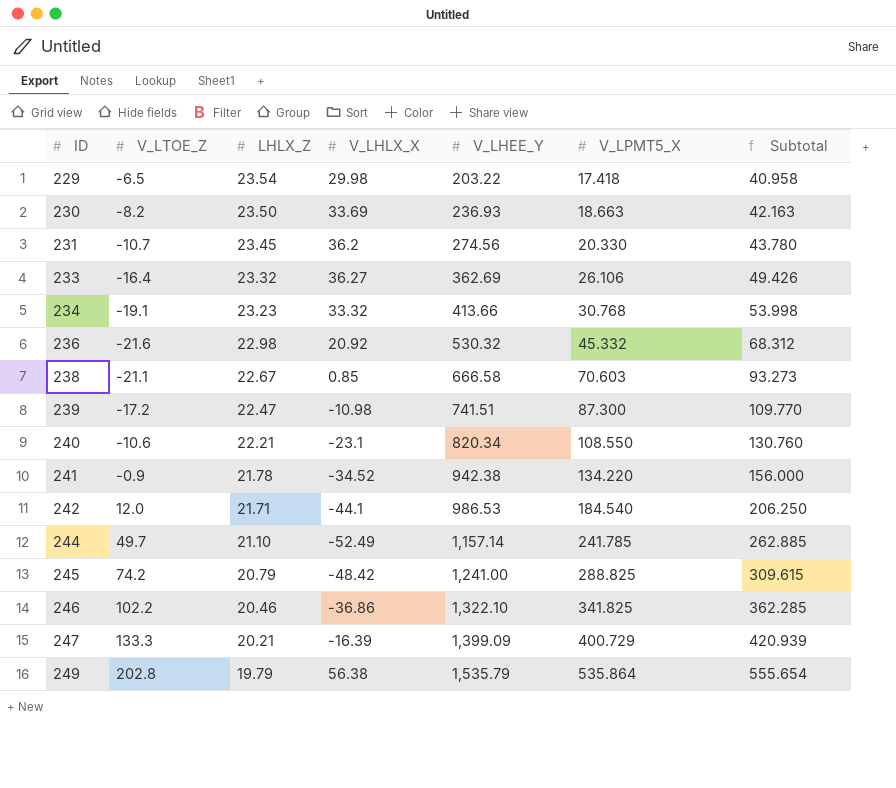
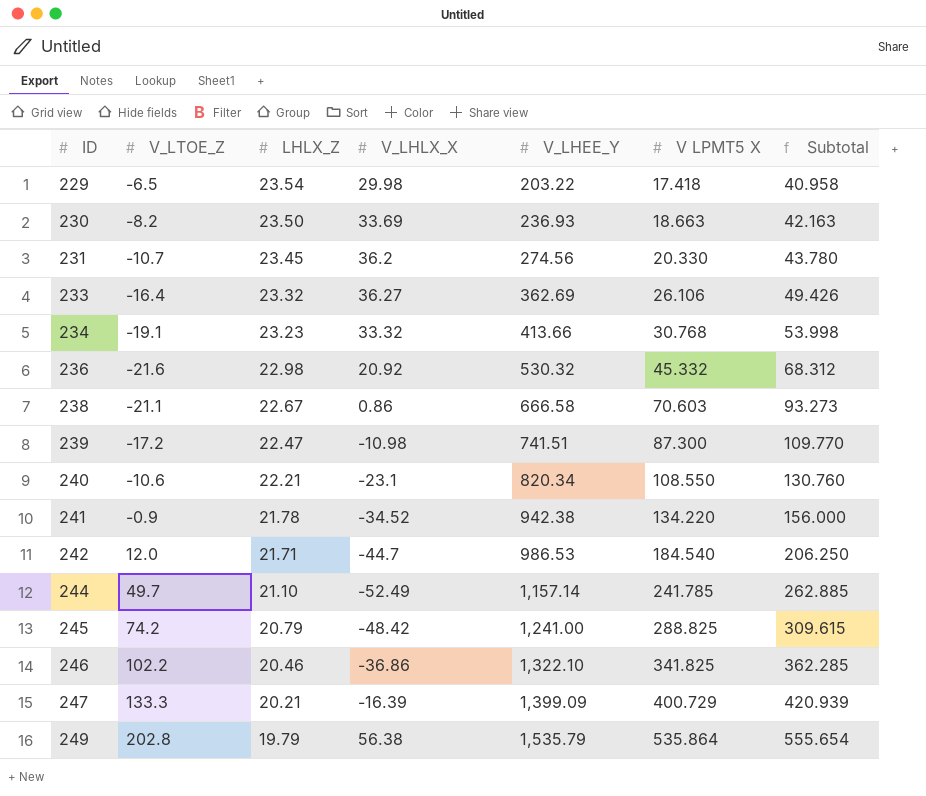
column name: V_LPMT5_X -> V LPMT5 X
238 | V_LHLX_X: 0.85 -> 0.86
242 | V_LHLX_X: -44.1 -> -44.7

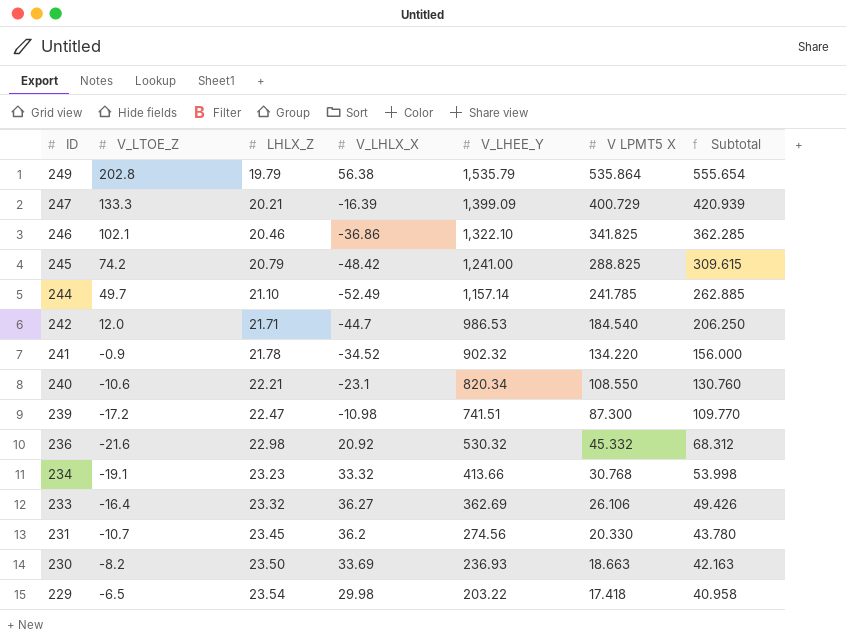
row order: ID ascending -> ID descending
row 238: -21.1 | 22.67 | 0.86 | 666.58 | 70.603 | 93.273 -> none
246 | V_LTOE_Z: 102.2 -> 102.1
241 | V_LHEE_Y: 942.38 -> 902.32

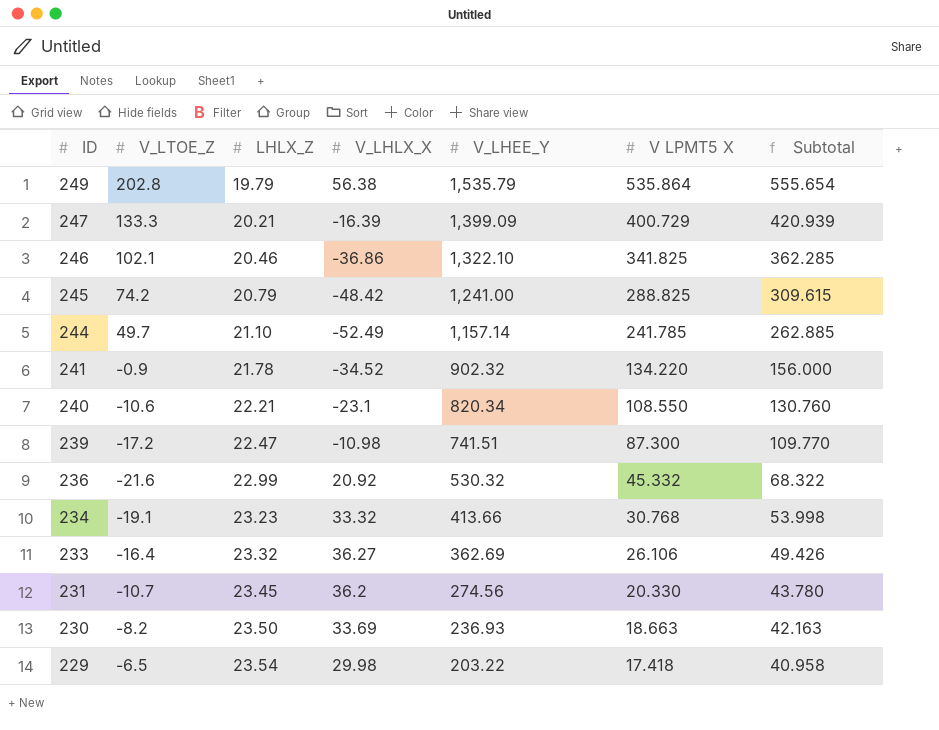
row 242: 12.0 | 21.71 | -44.7 | 986.53 | 184.540 | 206.250 -> none
236 | LHLX_Z: 22.98 -> 22.99
236 | Subtotal: 68.312 -> 68.322

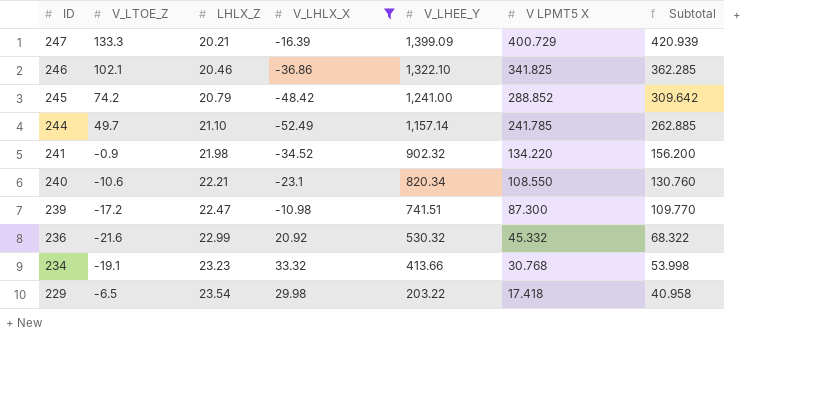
filter: none -> V_LHLX_X <= 33.32
245 | V LPMT5 X: 288.825 -> 288.852
245 | Subtotal: 309.615 -> 309.642
241 | LHLX_Z: 21.78 -> 21.98
241 | Subtotal: 156.000 -> 156.200

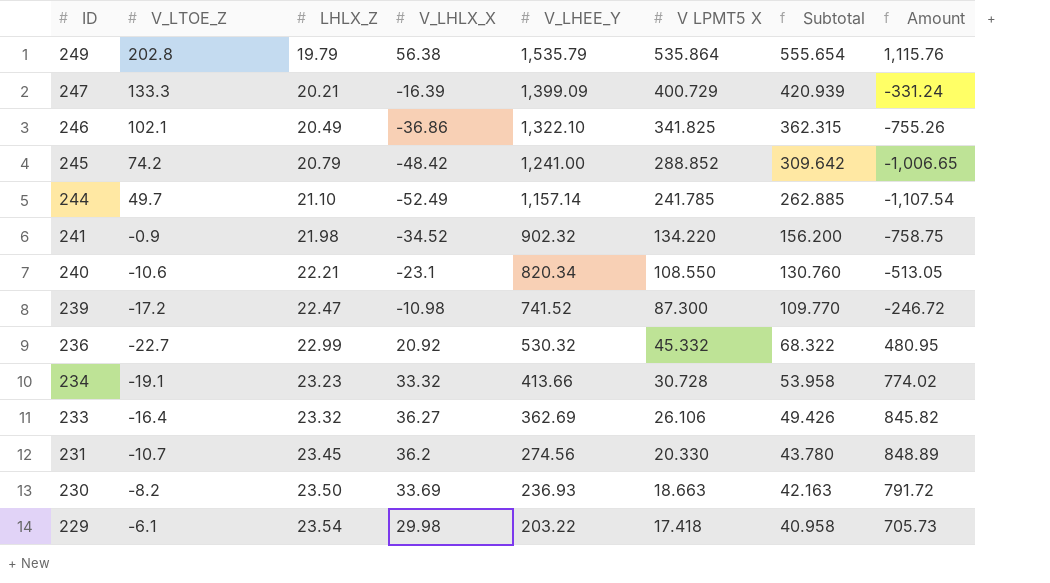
filter: V_LHLX_X <= 33.32 -> none
column Amount | formula: none -> [LHLX_Z] * [V_LHLX_X]
246 | LHLX_Z: 20.46 -> 20.49
246 | Subtotal: 362.285 -> 362.315
239 | V_LHEE_Y: 741.51 -> 741.52
236 | V_LTOE_Z: -21.6 -> -22.7
234 | V LPMT5 X: 30.768 -> 30.728
234 | Subtotal: 53.998 -> 53.958
229 | V_LTOE_Z: -6.5 -> -6.1

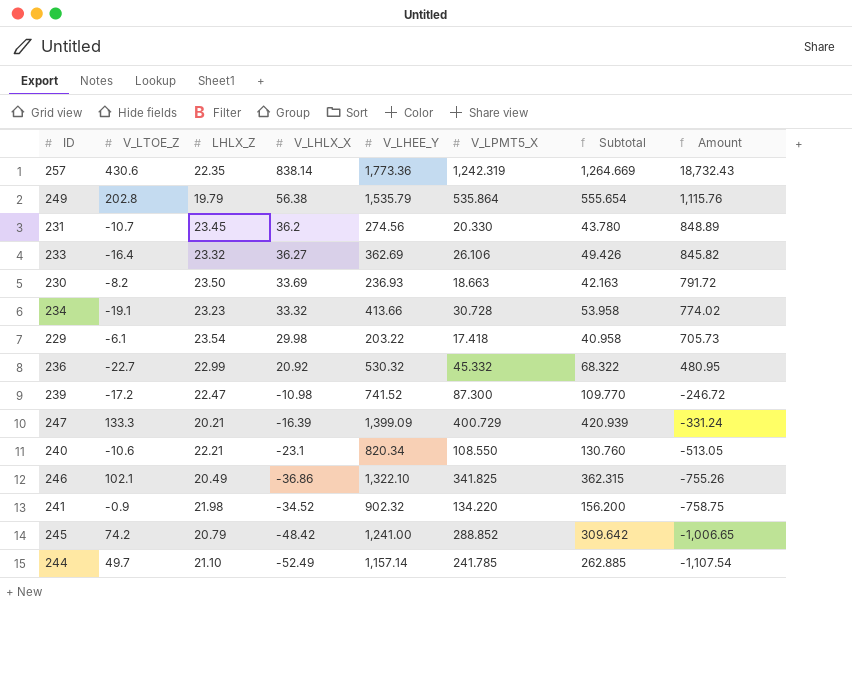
row order: ID descending -> Amount descending
column name: V LPMT5 X -> V_LPMT5_X
row 257: none -> 430.6 | 22.35 | 838.14 | 1,773.36 | 1,242.319 | 1,264.669 | 18,732.43

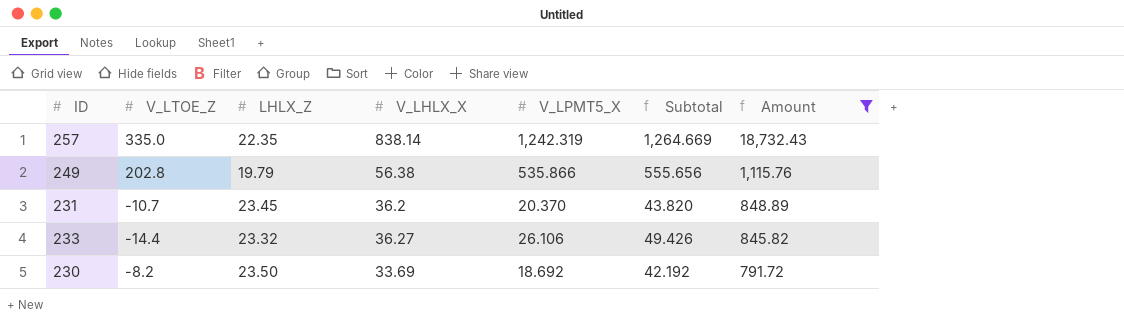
filter: none -> Amount >= 791.72
column V_LHEE_Y | position: 5 -> none
257 | V_LTOE_Z: 430.6 -> 335.0
249 | V_LPMT5_X: 535.864 -> 535.866
249 | Subtotal: 555.654 -> 555.656
231 | V_LPMT5_X: 20.330 -> 20.370
231 | Subtotal: 43.780 -> 43.820
233 | V_LTOE_Z: -16.4 -> -14.4
230 | V_LPMT5_X: 18.663 -> 18.692
230 | Subtotal: 42.163 -> 42.192

